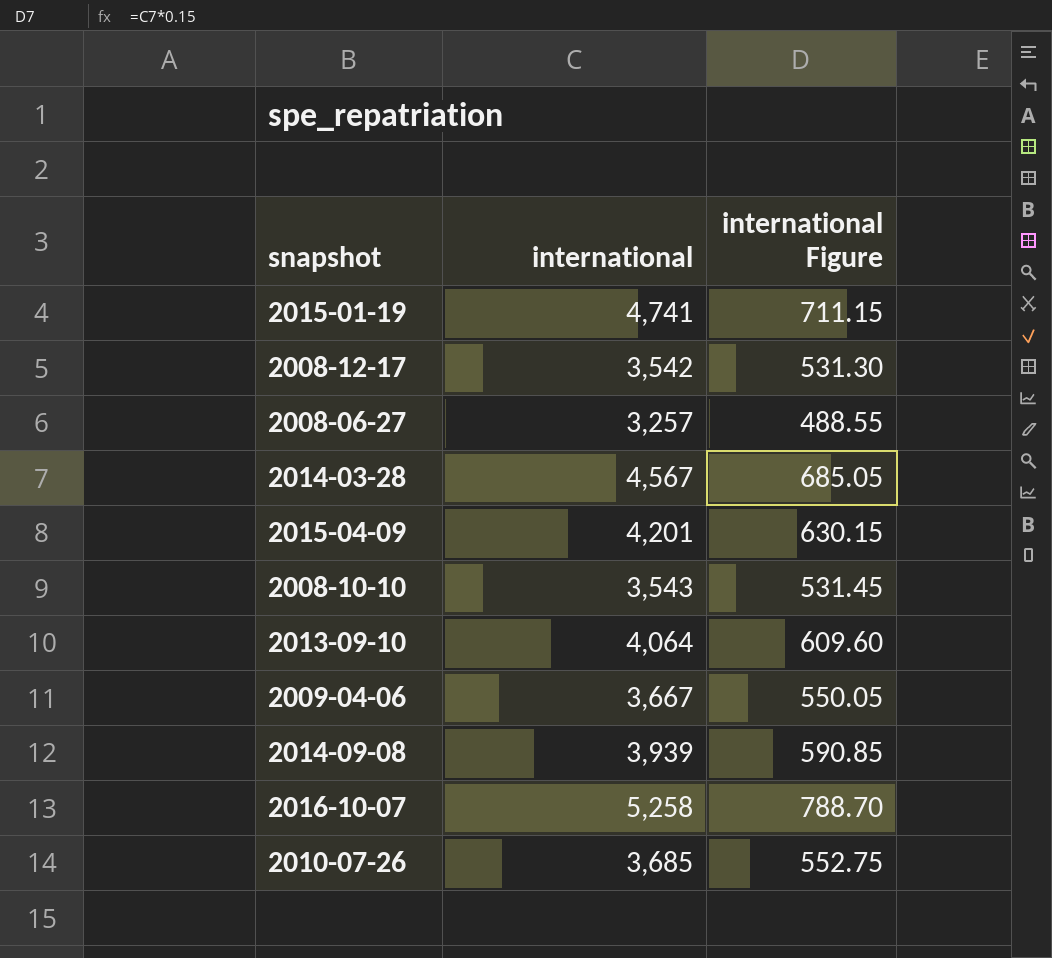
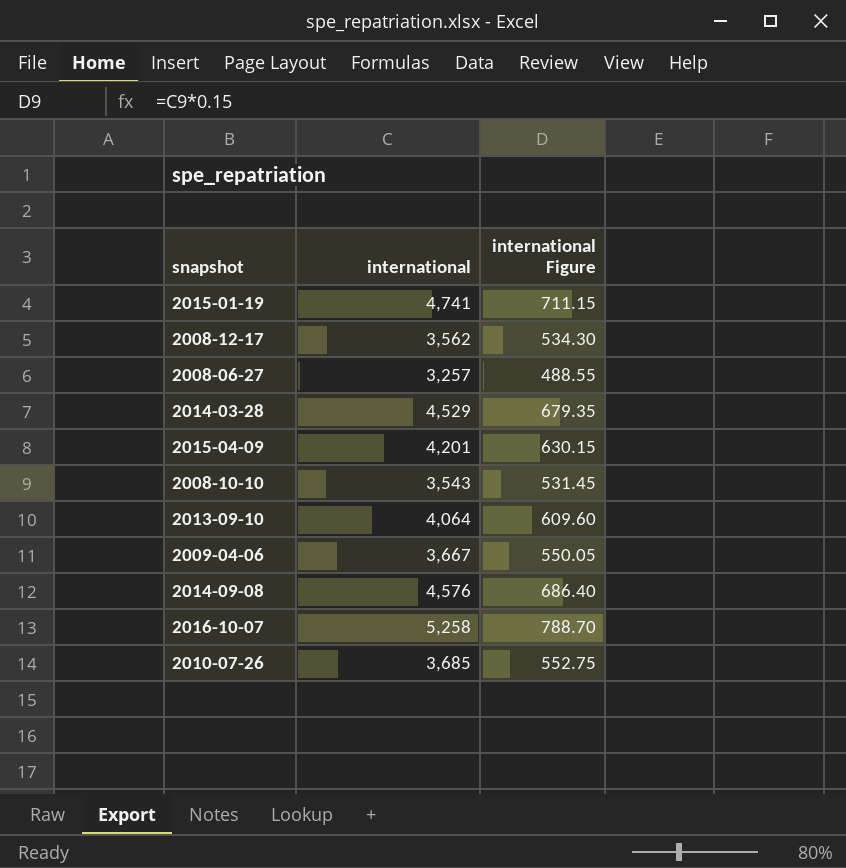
2008-12-17 | international: 3,542 -> 3,562
2008-12-17 | international Figure: 531.30 -> 534.30
2014-03-28 | international: 4,567 -> 4,529
2014-03-28 | international Figure: 685.05 -> 679.35
2014-09-08 | international: 3,939 -> 4,576
2014-09-08 | international Figure: 590.85 -> 686.40

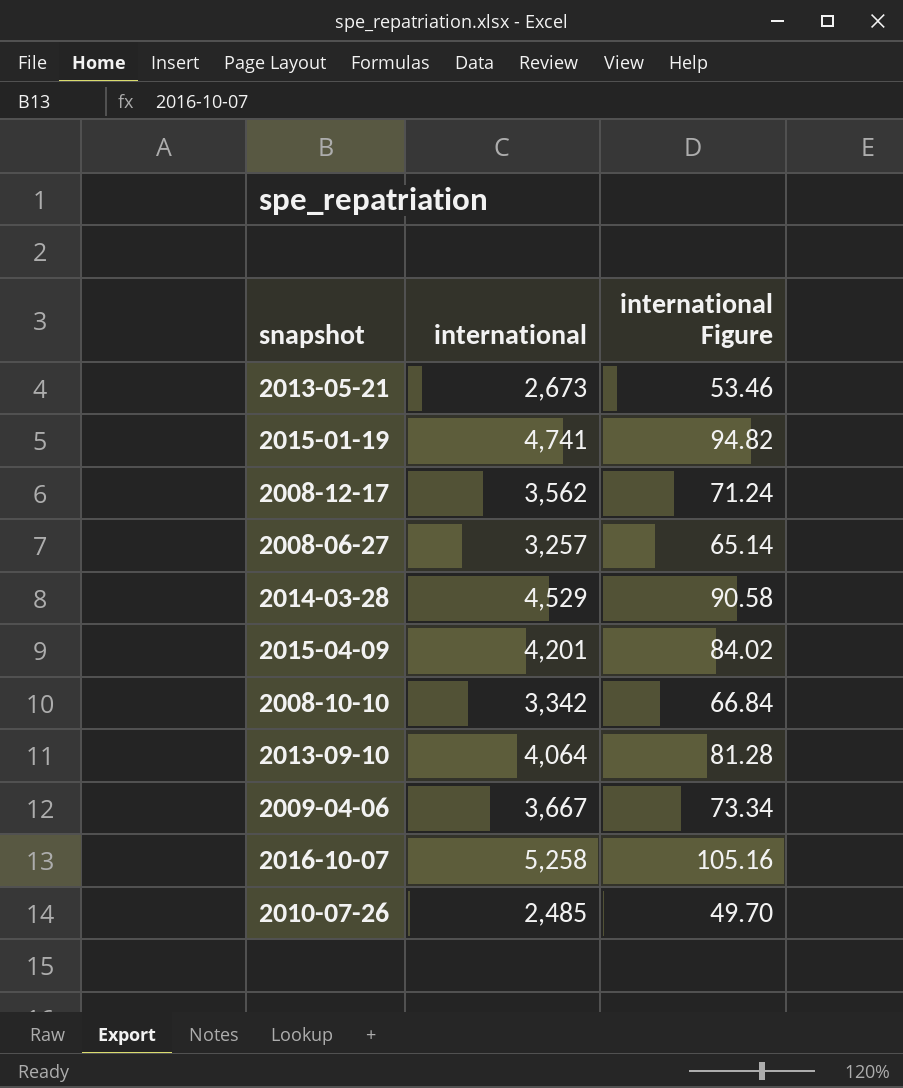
column international Figure | formula: [international] * 0.15 -> [international] * 0.02
row 2014-09-08: 4,576 | 686.40 -> none
row 2013-05-21: none -> 2,673 | 53.46
2008-10-10 | international: 3,543 -> 3,342
2010-07-26 | international: 3,685 -> 2,485

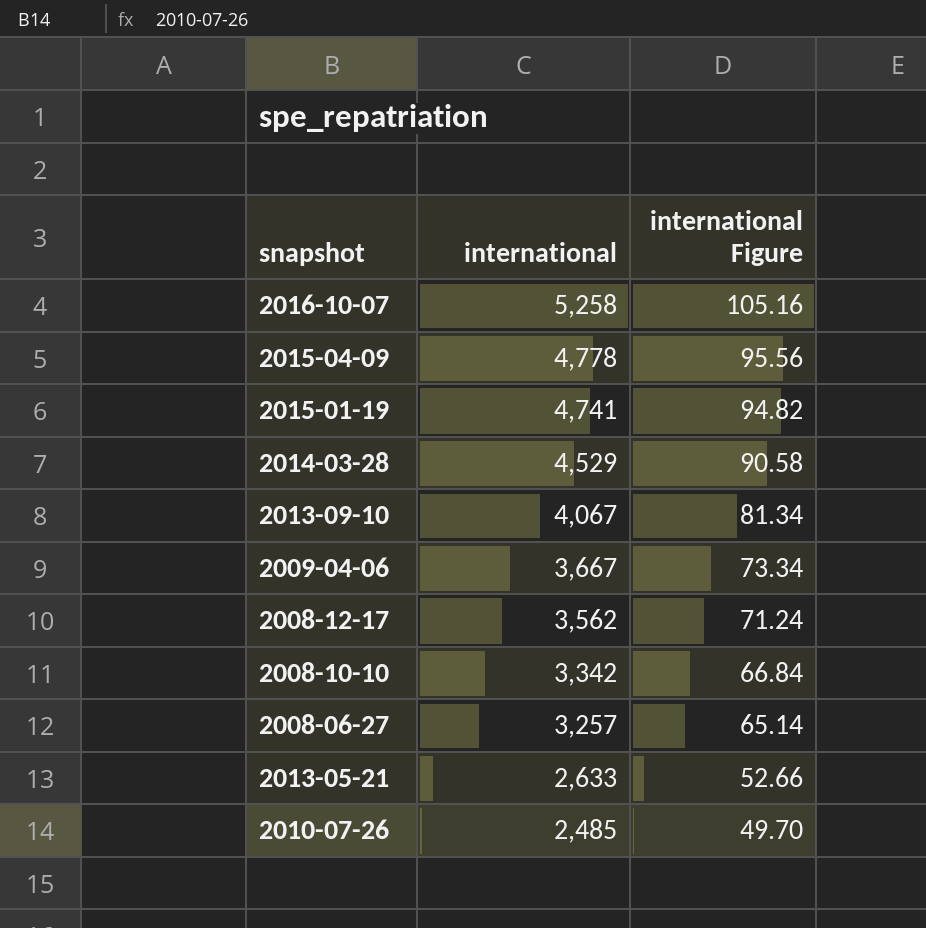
row order: none -> international descending
2015-04-09 | international: 4,201 -> 4,778
2015-04-09 | international Figure: 84.02 -> 95.56
2013-09-10 | international: 4,064 -> 4,067
2013-09-10 | international Figure: 81.28 -> 81.34
2013-05-21 | international: 2,673 -> 2,633
2013-05-21 | international Figure: 53.46 -> 52.66

